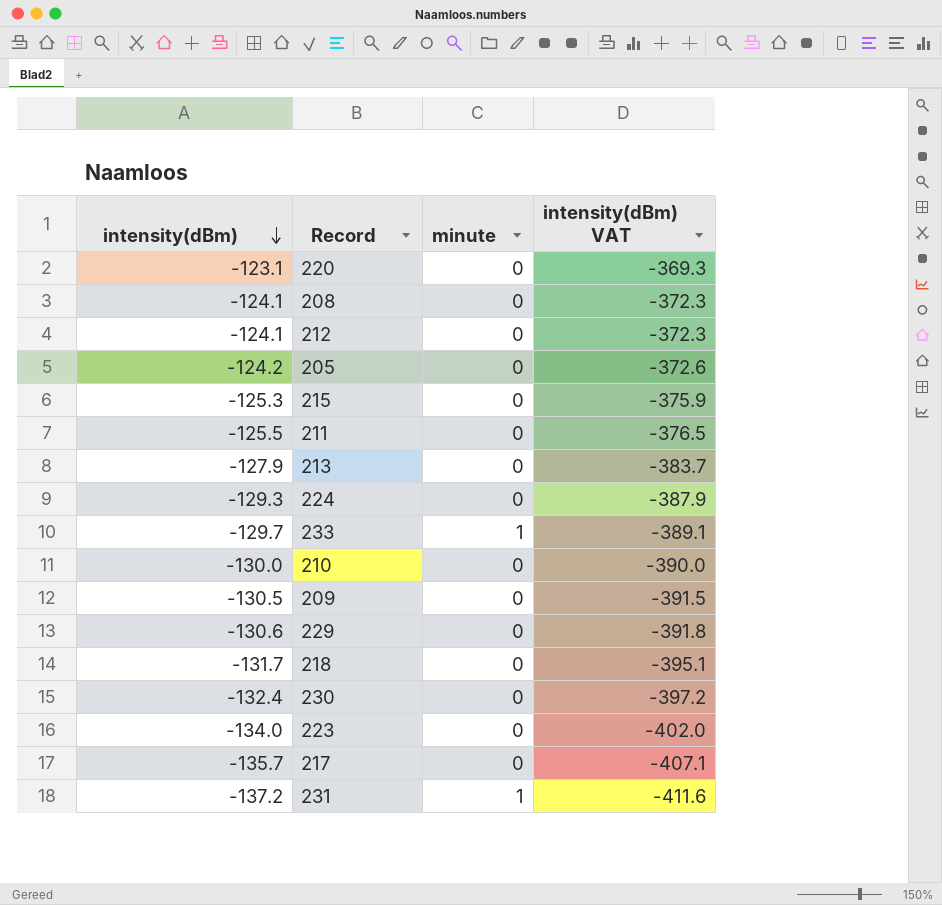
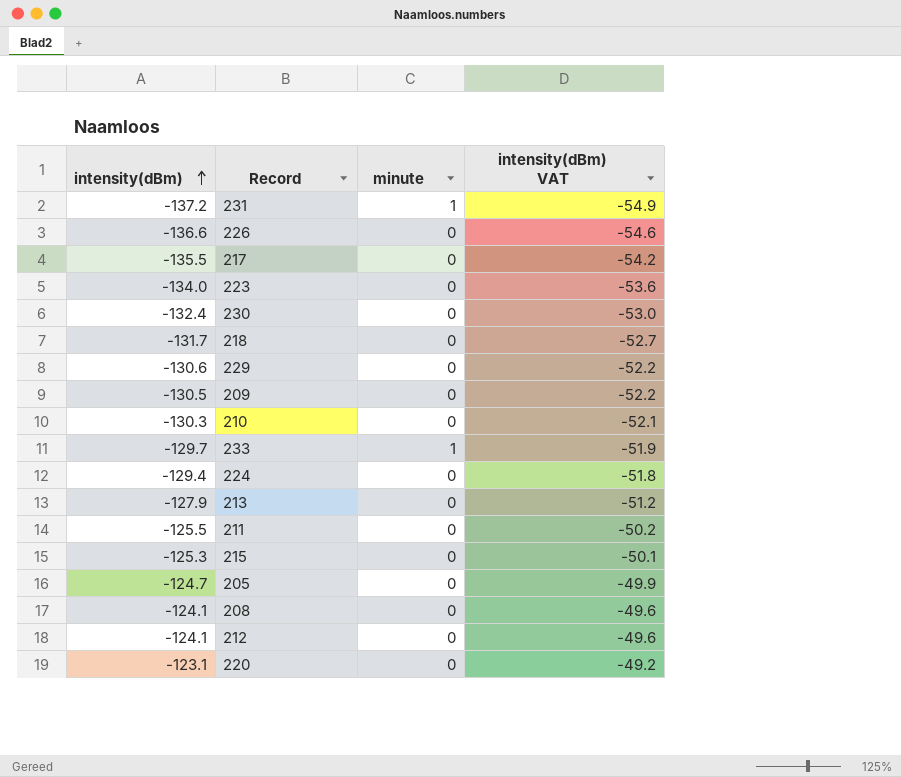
row order: intensity(dBm) descending -> intensity(dBm) ascending
column intensity(dBm) VAT | formula: [intensity(dBm)] * 3 -> [intensity(dBm)] * 0.4
row 226: none -> -136.6 | 0 | -54.6
217 | intensity(dBm): -135.7 -> -135.5
210 | intensity(dBm): -130.0 -> -130.3
224 | intensity(dBm): -129.3 -> -129.4
205 | intensity(dBm): -124.2 -> -124.7

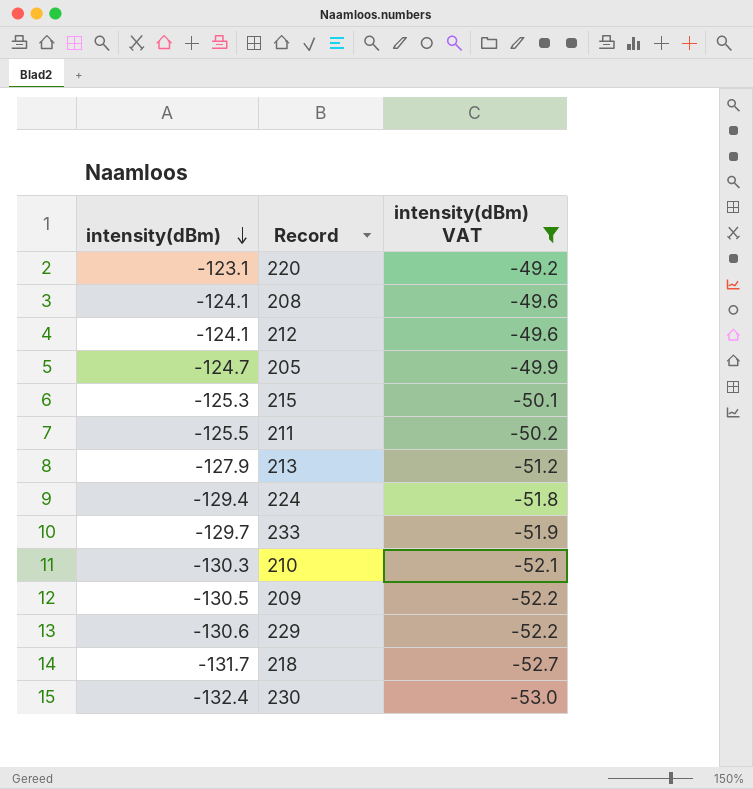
filter: none -> intensity(dBm) VAT >= -53.0
row order: intensity(dBm) ascending -> intensity(dBm) descending
column minute | position: 3 -> none

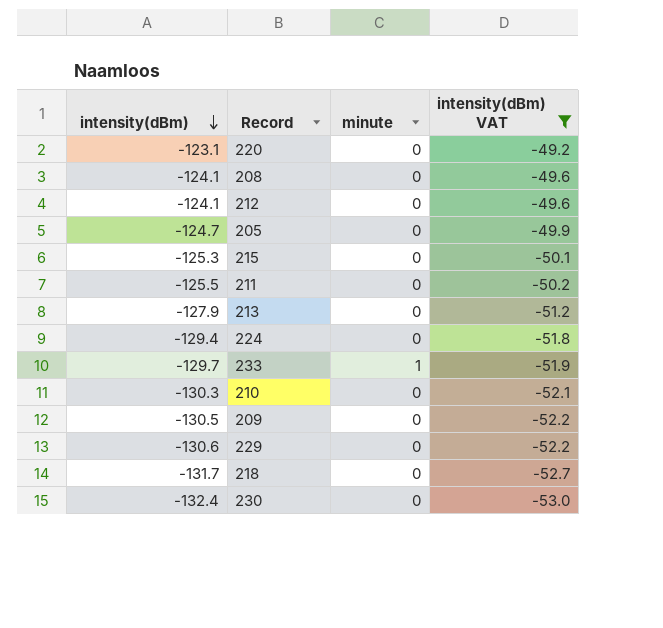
column minute | position: none -> 3

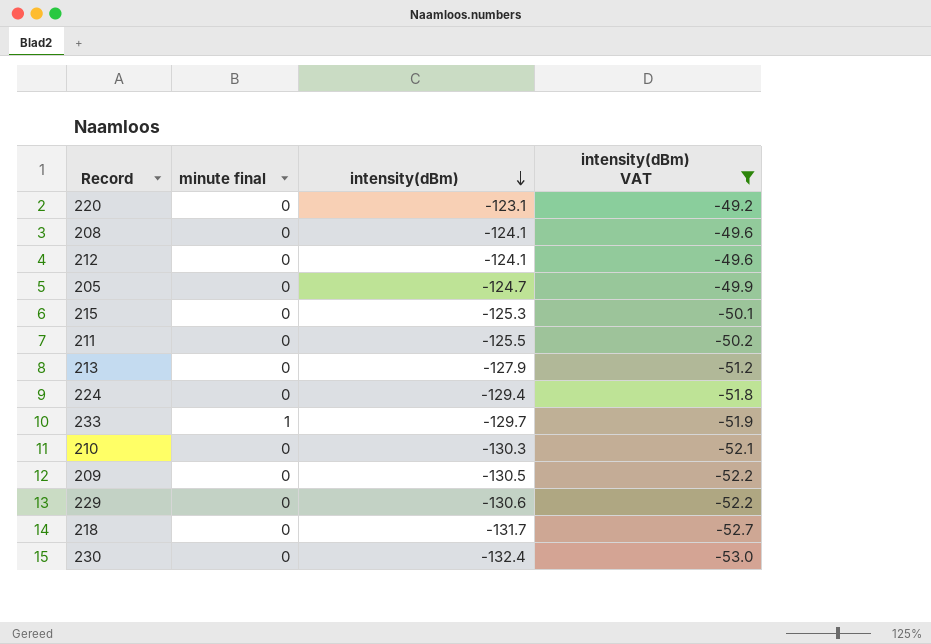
column name: minute -> minute final
column intensity(dBm) | position: 1 -> 3

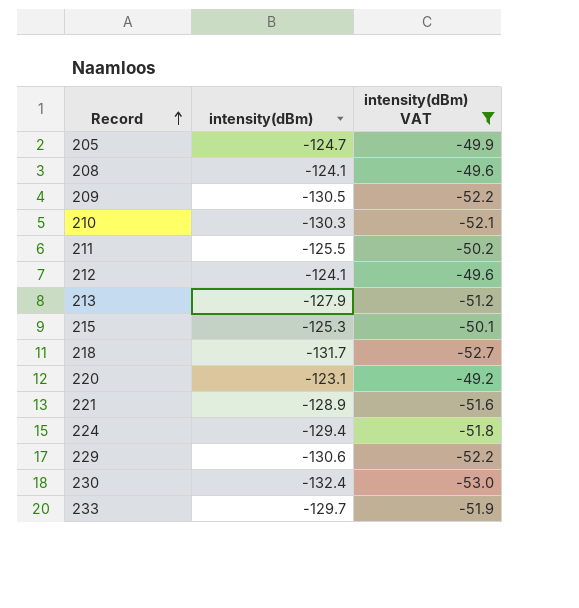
row order: intensity(dBm) descending -> Record ascending
column minute final | position: 2 -> none
row 221: none -> -128.9 | -51.6

